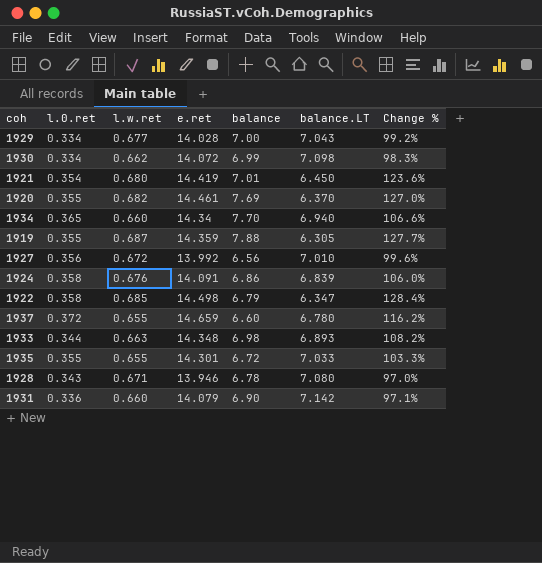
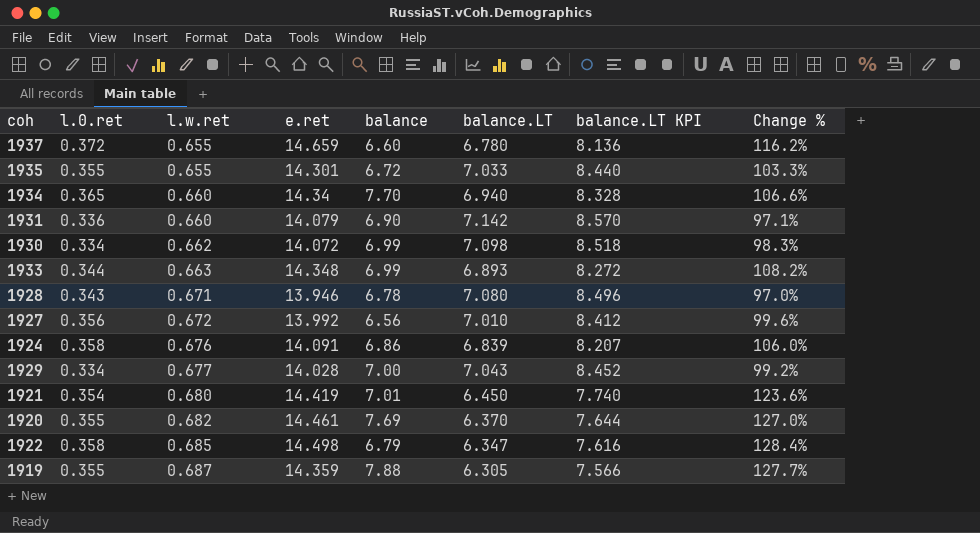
row order: none -> l.w.ret ascending
column balance.LT KPI | formula: none -> [balance.LT] * 1.2
1933 | balance: 6.98 -> 6.99

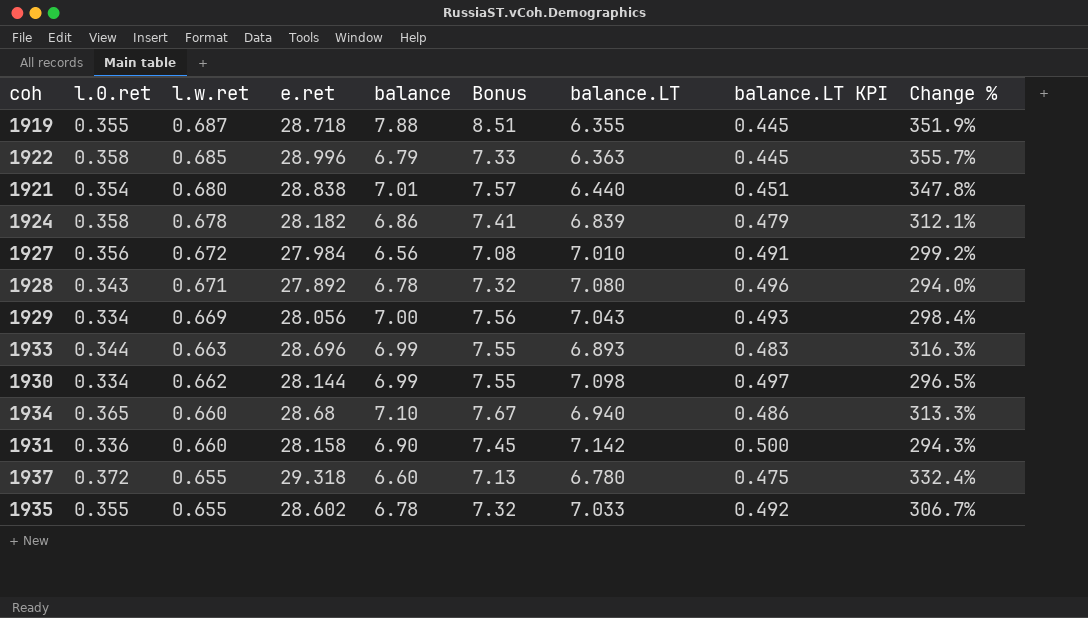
row order: l.w.ret ascending -> l.w.ret descending
column Bonus | formula: none -> [balance] * 1.08
column balance.LT KPI | formula: [balance.LT] * 1.2 -> [balance.LT] * 0.07
row 1920: 0.355 | 0.682 | 14.461 | 7.69 | 6.370 | 7.644 | 127.0% -> none
1919 | e.ret: 14.359 -> 28.718
1919 | balance.LT: 6.305 -> 6.355
1919 | Change %: 127.7% -> 351.9%
1922 | e.ret: 14.498 -> 28.996
1922 | balance.LT: 6.347 -> 6.363
1922 | Change %: 128.4% -> 355.7%
1921 | e.ret: 14.419 -> 28.838
1921 | balance.LT: 6.450 -> 6.440
1921 | Change %: 123.6% -> 347.8%
1924 | l.w.ret: 0.676 -> 0.678
1924 | e.ret: 14.091 -> 28.182
1924 | Change %: 106.0% -> 312.1%
1927 | e.ret: 13.992 -> 27.984
1927 | Change %: 99.6% -> 299.2%
1928 | e.ret: 13.946 -> 27.892
1928 | Change %: 97.0% -> 294.0%
1929 | l.w.ret: 0.677 -> 0.669
1929 | e.ret: 14.028 -> 28.056
1929 | Change %: 99.2% -> 298.4%
1933 | e.ret: 14.348 -> 28.696
1933 | Change %: 108.2% -> 316.3%
1930 | e.ret: 14.072 -> 28.144
1930 | Change %: 98.3% -> 296.5%
1934 | e.ret: 14.34 -> 28.68
1934 | balance: 7.70 -> 7.10
1934 | Change %: 106.6% -> 313.3%
1931 | e.ret: 14.079 -> 28.158
1931 | Change %: 97.1% -> 294.3%
1937 | e.ret: 14.659 -> 29.318
1937 | Change %: 116.2% -> 332.4%
1935 | e.ret: 14.301 -> 28.602
1935 | balance: 6.72 -> 6.78
1935 | Change %: 103.3% -> 306.7%

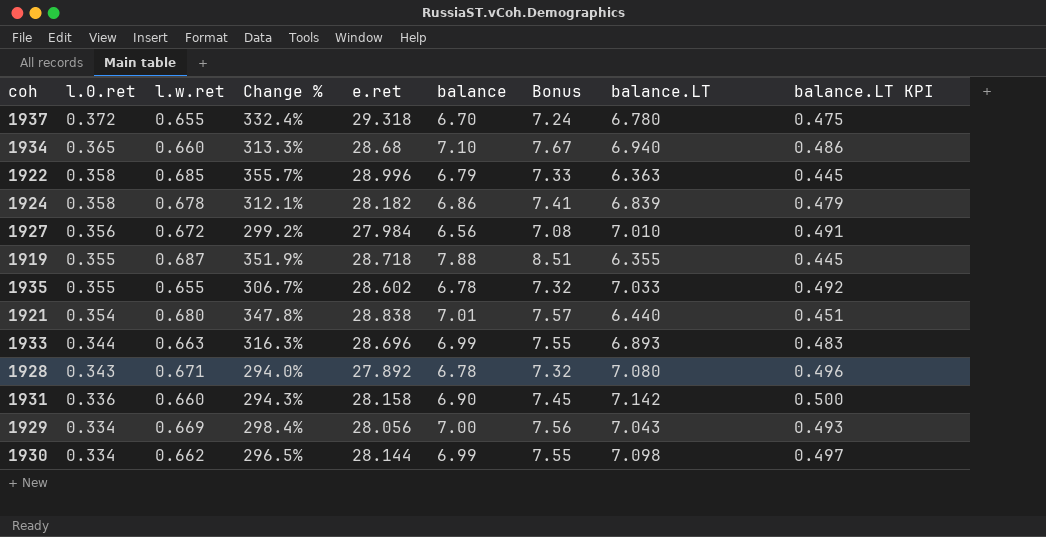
row order: l.w.ret descending -> l.0.ret descending
column Change % | position: 9 -> 4
1937 | balance: 6.60 -> 6.70
1937 | Bonus: 7.13 -> 7.24

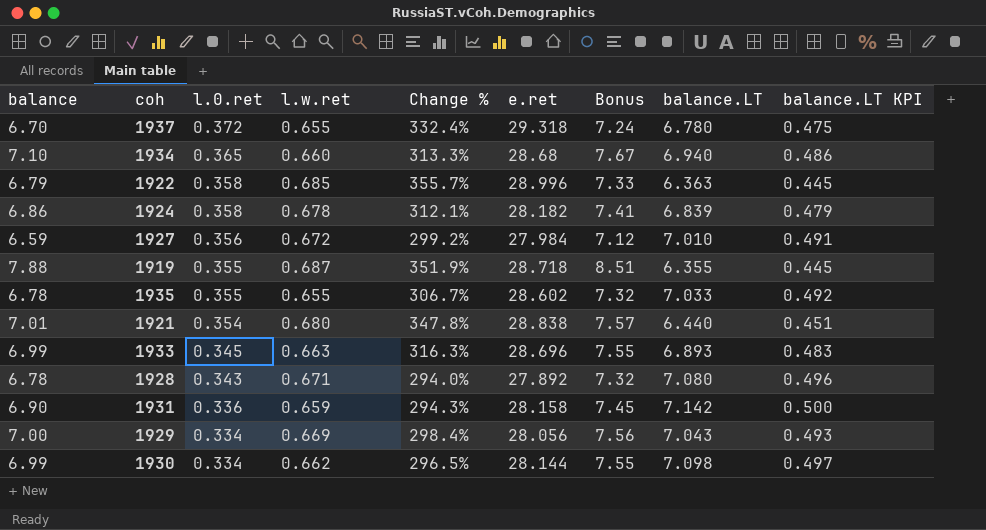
column balance | position: 6 -> 1
1927 | balance: 6.56 -> 6.59
1927 | Bonus: 7.08 -> 7.12
1933 | l.0.ret: 0.344 -> 0.345
1931 | l.w.ret: 0.660 -> 0.659

